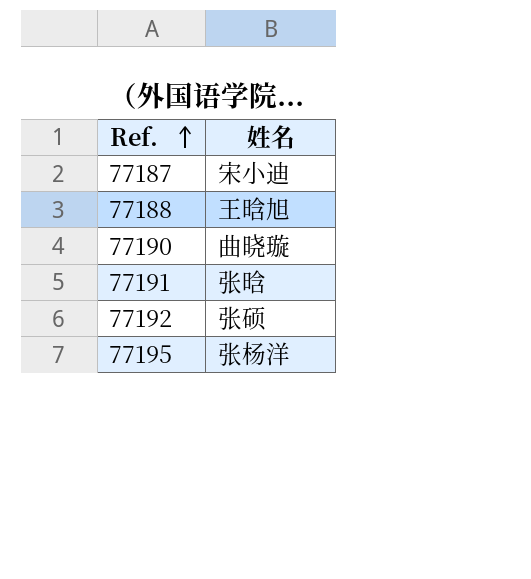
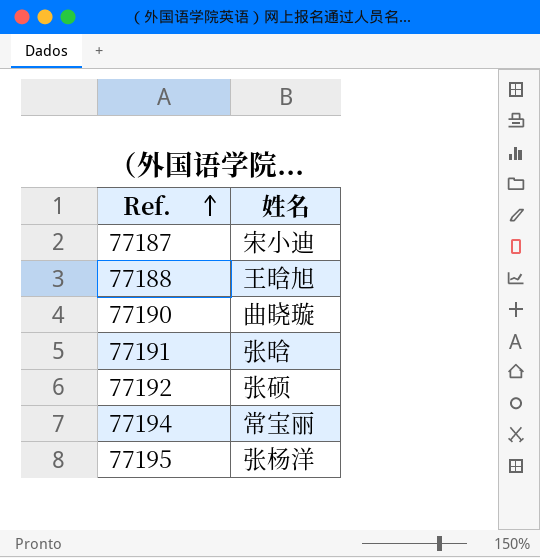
row 77194: none -> 常宝丽

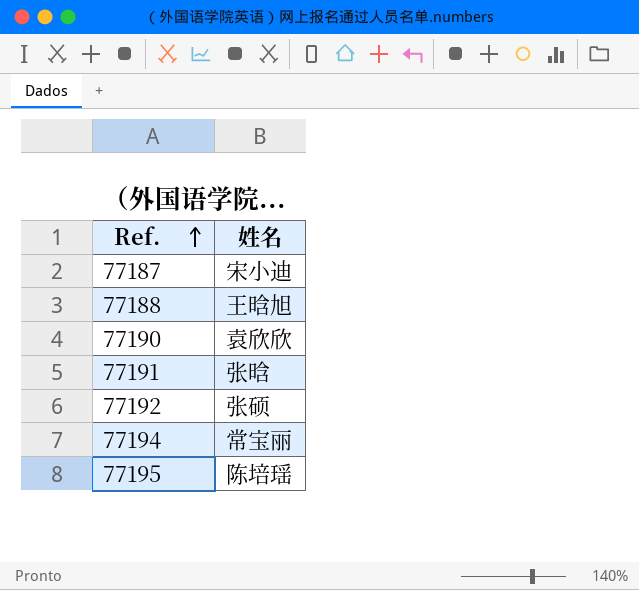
77190 | 姓名: 曲晓璇 -> 袁欣欣
77195 | 姓名: 张杨洋 -> 陈培瑶

